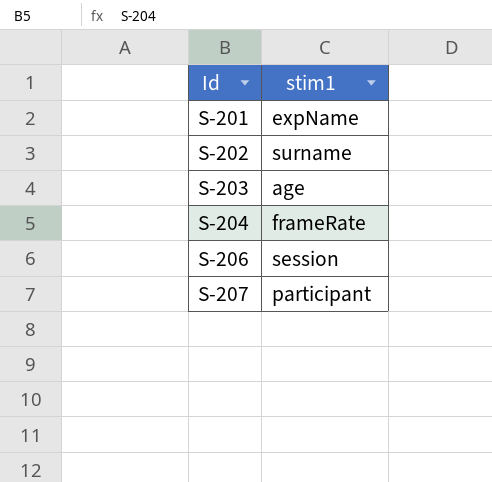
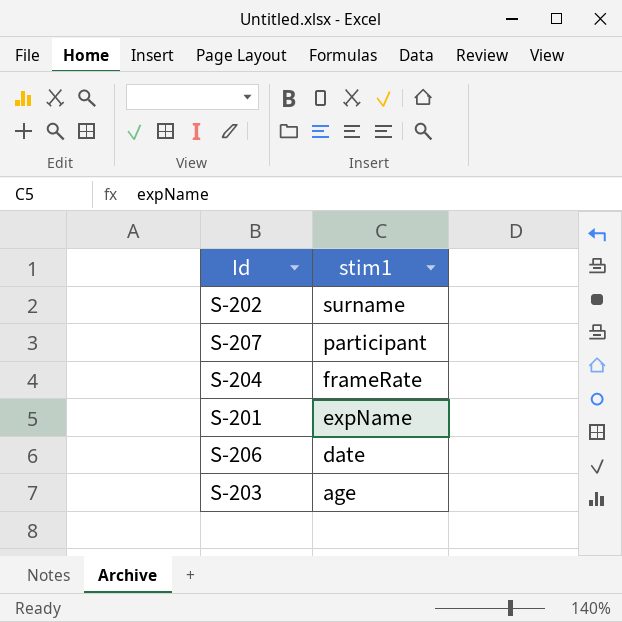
row order: Id ascending -> stim1 descending
S-206 | stim1: session -> date

